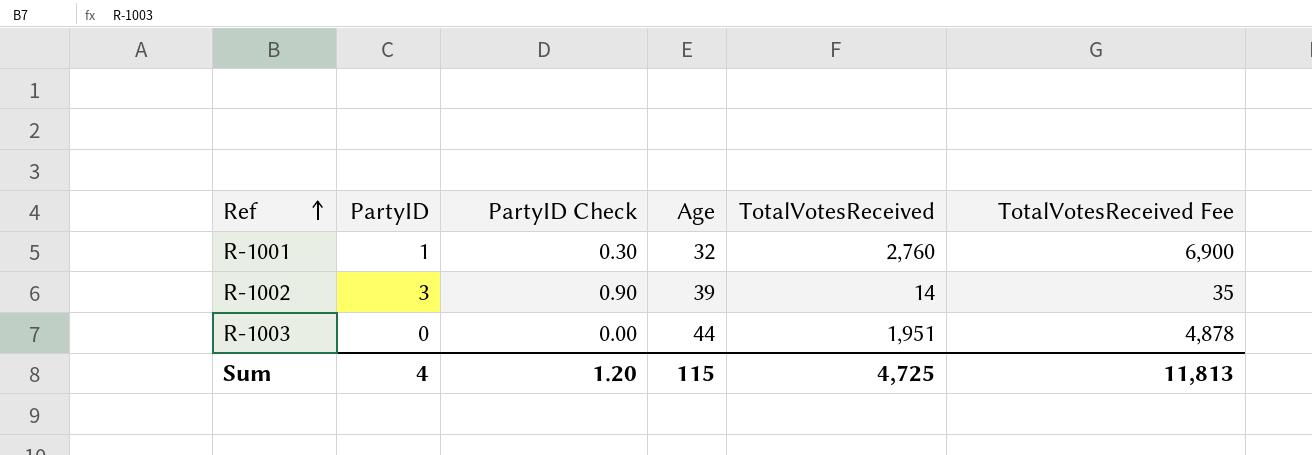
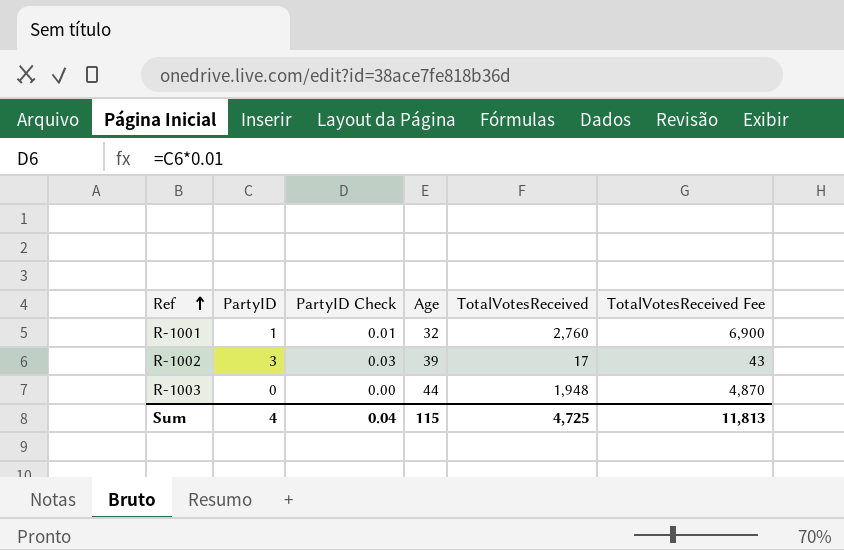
column PartyID Check | formula: [PartyID] * 0.3 -> [PartyID] * 0.01
R-1002 | TotalVotesReceived: 14 -> 17
R-1002 | TotalVotesReceived Fee: 35 -> 43
R-1003 | TotalVotesReceived: 1,951 -> 1,948
R-1003 | TotalVotesReceived Fee: 4,878 -> 4,870
Sum | PartyID Check: 1.20 -> 0.04

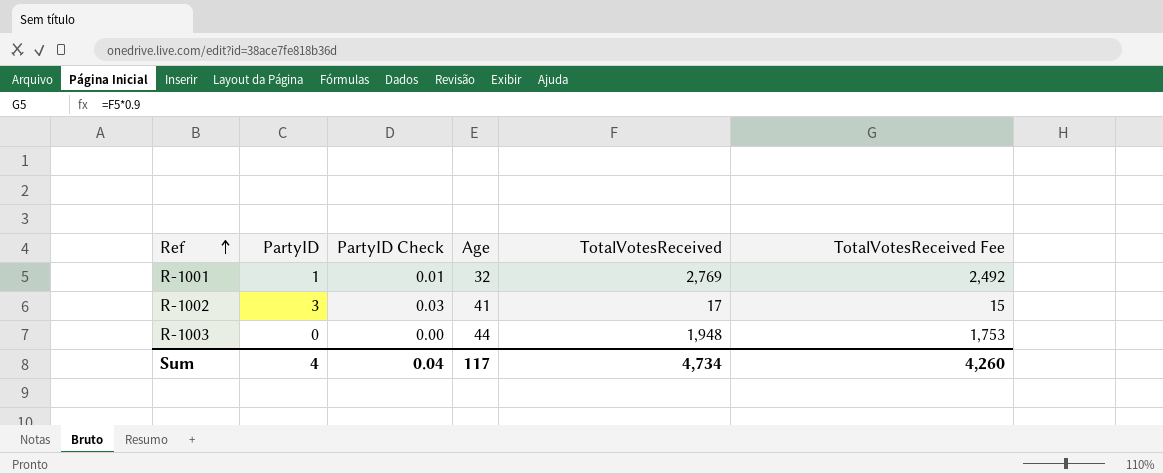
column TotalVotesReceived Fee | formula: [TotalVotesReceived] * 2.5 -> [TotalVotesReceived] * 0.9
R-1001 | TotalVotesReceived: 2,760 -> 2,769
R-1002 | Age: 39 -> 41
Sum | Age: 115 -> 117
Sum | TotalVotesReceived: 4,725 -> 4,734
Sum | TotalVotesReceived Fee: 11,813 -> 4,260

